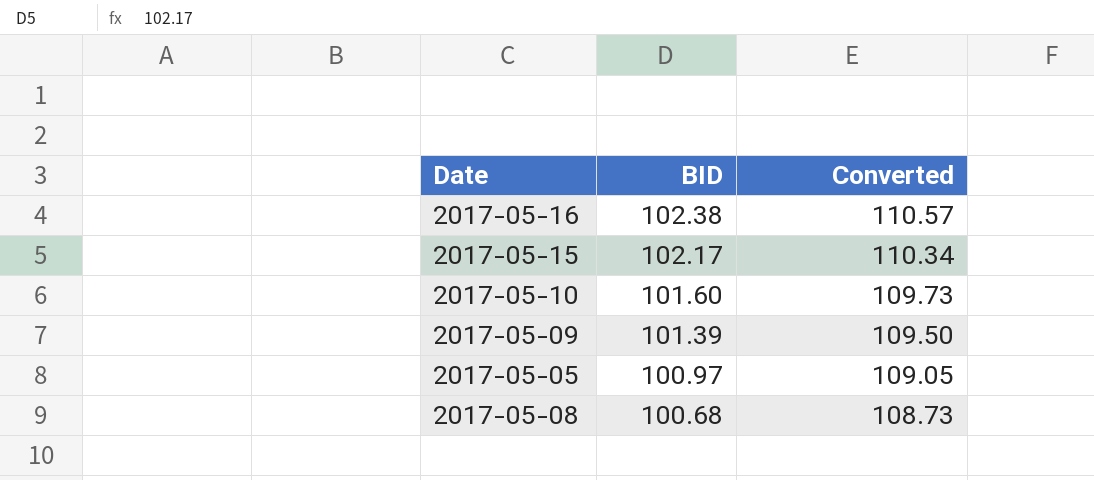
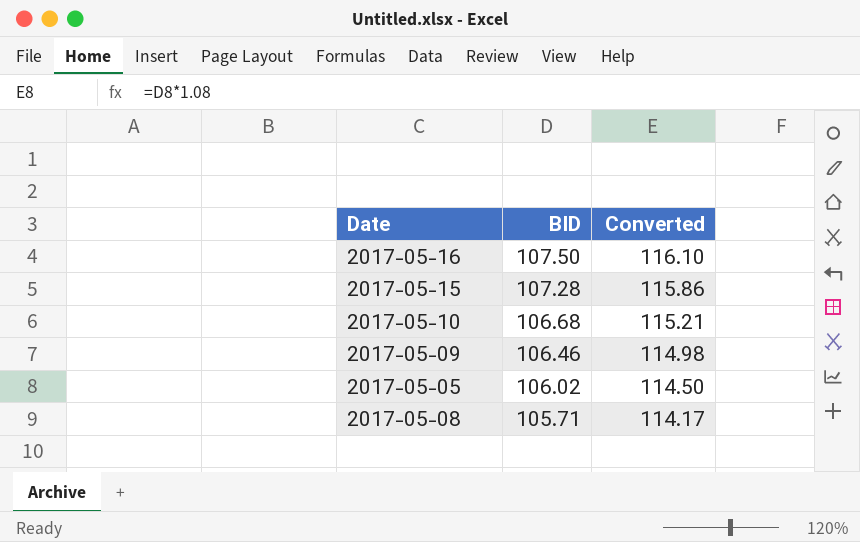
2017-05-16 | BID: 102.38 -> 107.50
2017-05-16 | Converted: 110.57 -> 116.10
2017-05-15 | BID: 102.17 -> 107.28
2017-05-15 | Converted: 110.34 -> 115.86
2017-05-10 | BID: 101.60 -> 106.68
2017-05-10 | Converted: 109.73 -> 115.21
2017-05-09 | BID: 101.39 -> 106.46
2017-05-09 | Converted: 109.50 -> 114.98
2017-05-05 | BID: 100.97 -> 106.02
2017-05-05 | Converted: 109.05 -> 114.50
2017-05-08 | BID: 100.68 -> 105.71
2017-05-08 | Converted: 108.73 -> 114.17

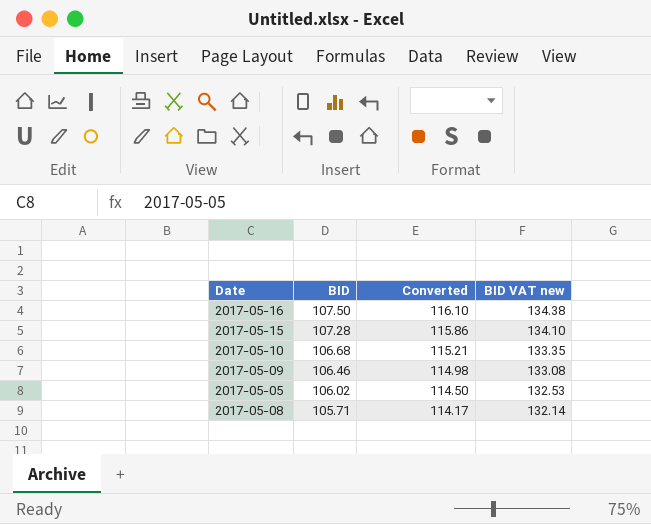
column BID VAT new | formula: none -> [BID] * 1.25

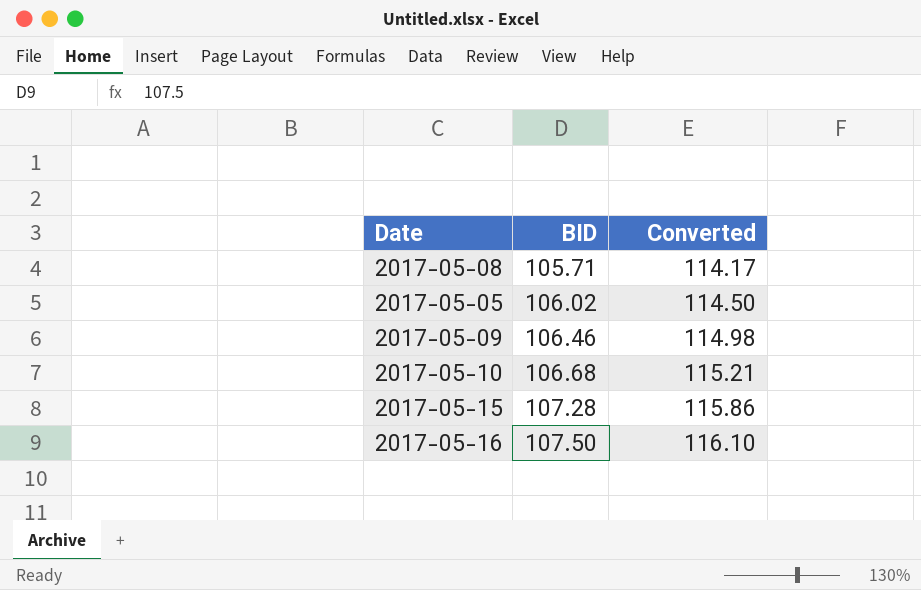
row order: BID descending -> BID ascending
column BID VAT new | formula: [BID] * 1.25 -> none

